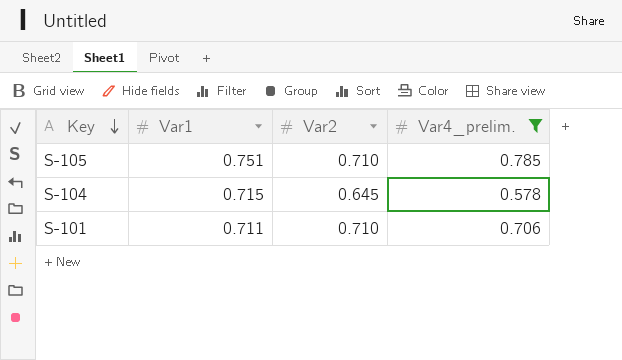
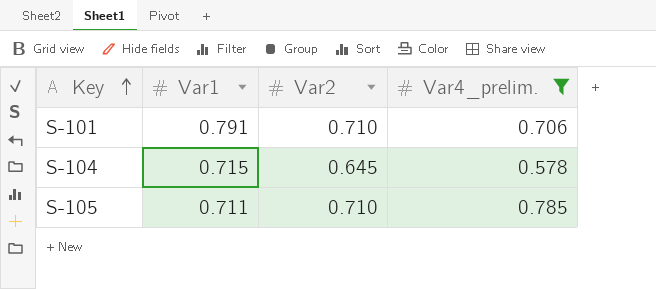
row order: Key descending -> Key ascending
S-101 | Var1: 0.711 -> 0.791
S-105 | Var1: 0.751 -> 0.711

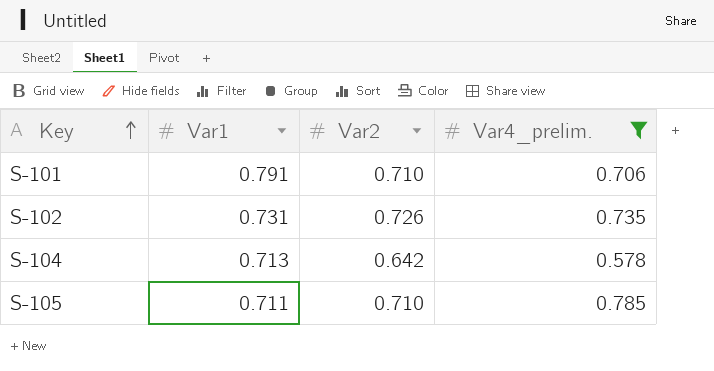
row S-102: none -> 0.731 | 0.726 | 0.735
S-104 | Var1: 0.715 -> 0.713
S-104 | Var2: 0.645 -> 0.642

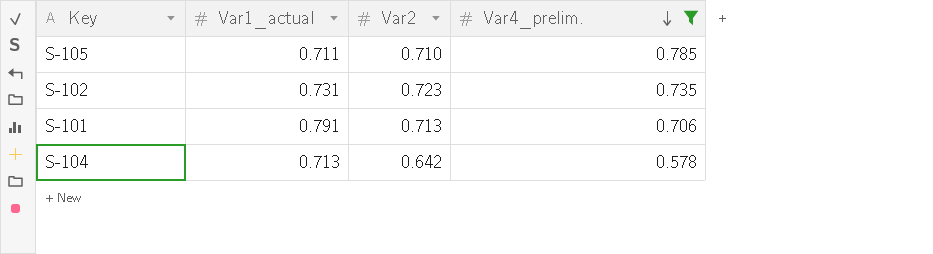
row order: Key ascending -> Var4_prelim. descending
column name: Var1 -> Var1_actual
S-102 | Var2: 0.726 -> 0.723
S-101 | Var2: 0.710 -> 0.713

